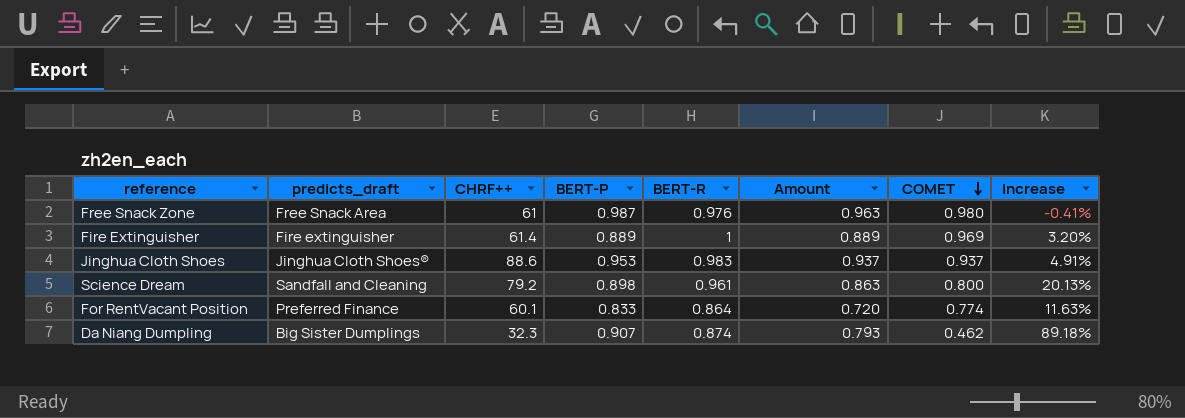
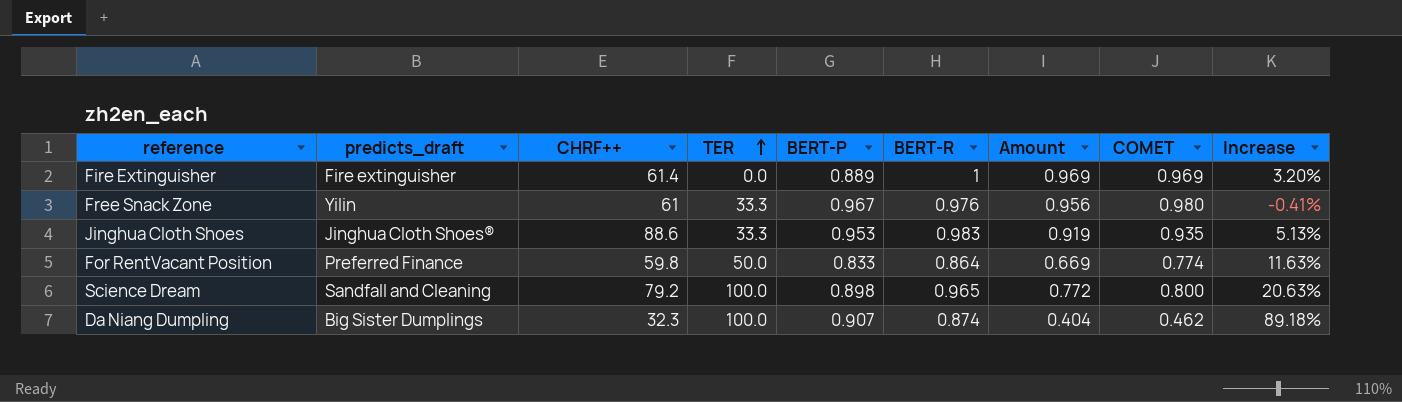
row order: COMET descending -> TER ascending
column TER | position: none -> 4
column Amount | formula: [BERT-P] * [BERT-R] -> [BERT-R] * [COMET]
Free Snack Zone | predicts_draft: Free Snack Area -> Yilin
Free Snack Zone | BERT-P: 0.987 -> 0.967
Jinghua Cloth Shoes | COMET: 0.937 -> 0.935
Jinghua Cloth Shoes | Increase: 4.91% -> 5.13%
For RentVacant Position | CHRF++: 60.1 -> 59.8
Science Dream | BERT-R: 0.961 -> 0.965
Science Dream | Increase: 20.13% -> 20.63%

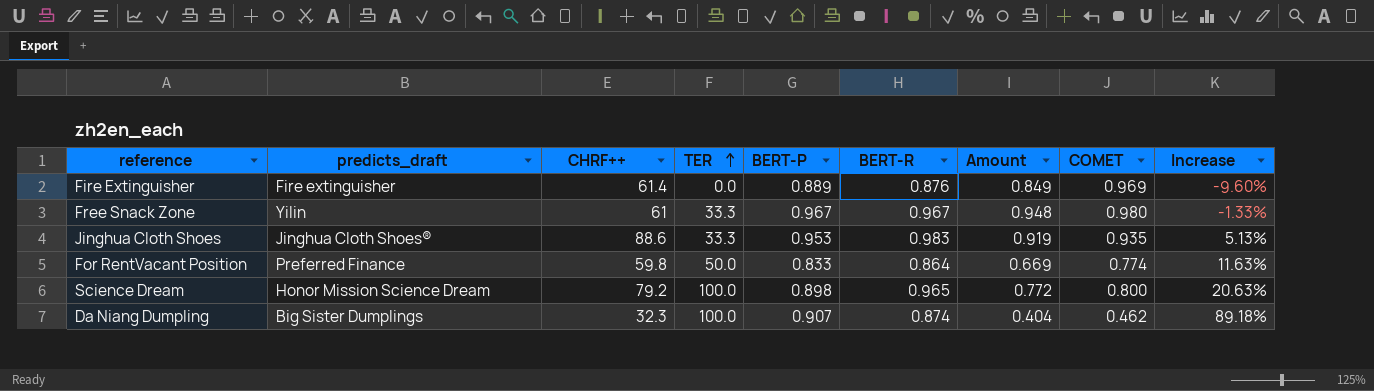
Fire Extinguisher | BERT-R: 1 -> 0.876
Fire Extinguisher | Amount: 0.969 -> 0.849
Fire Extinguisher | Increase: 3.20% -> -9.60%
Free Snack Zone | BERT-R: 0.976 -> 0.967
Free Snack Zone | Amount: 0.956 -> 0.948
Free Snack Zone | Increase: -0.41% -> -1.33%
Science Dream | predicts_draft: Sandfall and Cleaning -> Honor Mission Science Dream

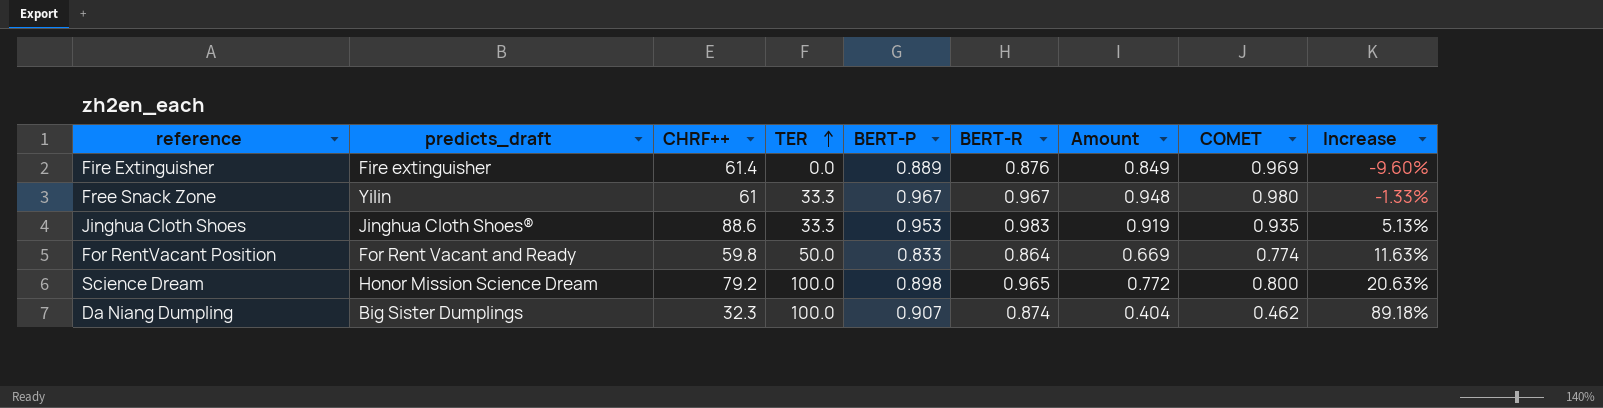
For RentVacant Position | predicts_draft: Preferred Finance -> For Rent Vacant and Ready

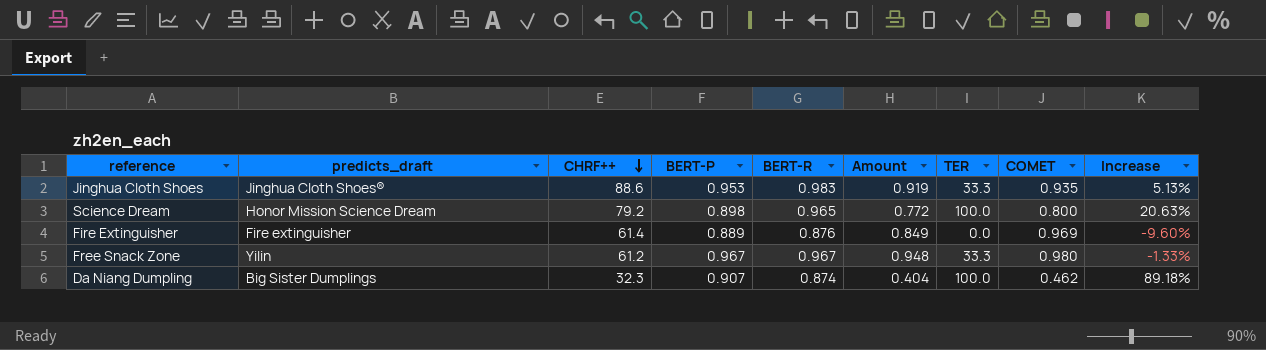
row order: TER ascending -> CHRF++ descending
column TER | position: 4 -> 7
row For RentVacant Position: For Rent Vacant and Ready | 59.8 | 50.0 | 0.833 | 0.864 | 0.669 | 0.774 | 11.63% -> none
Free Snack Zone | CHRF++: 61 -> 61.2

